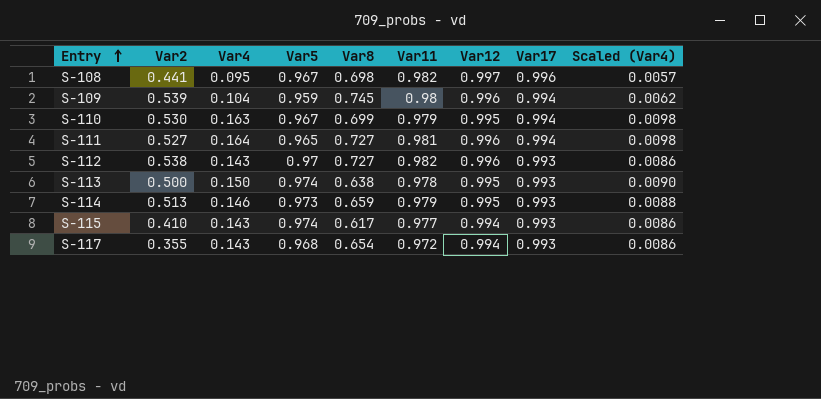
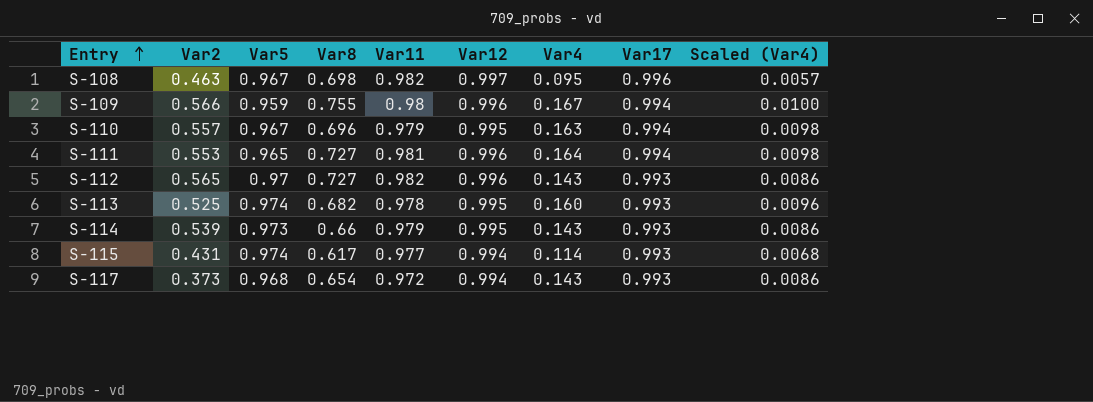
column Var4 | position: 3 -> 7
S-108 | Var2: 0.441 -> 0.463
S-109 | Var2: 0.539 -> 0.566
S-109 | Var8: 0.745 -> 0.755
S-109 | Var4: 0.104 -> 0.167
S-109 | Scaled (Var4): 0.0062 -> 0.0100
S-110 | Var2: 0.530 -> 0.557
S-110 | Var8: 0.699 -> 0.696
S-111 | Var2: 0.527 -> 0.553
S-112 | Var2: 0.538 -> 0.565
S-113 | Var2: 0.500 -> 0.525
S-113 | Var8: 0.638 -> 0.682
S-113 | Var4: 0.150 -> 0.160
S-113 | Scaled (Var4): 0.0090 -> 0.0096
S-114 | Var2: 0.513 -> 0.539
S-114 | Var8: 0.659 -> 0.66
S-114 | Var4: 0.146 -> 0.143
S-114 | Scaled (Var4): 0.0088 -> 0.0086
S-115 | Var2: 0.410 -> 0.431
S-115 | Var4: 0.143 -> 0.114
S-115 | Scaled (Var4): 0.0086 -> 0.0068
S-117 | Var2: 0.355 -> 0.373

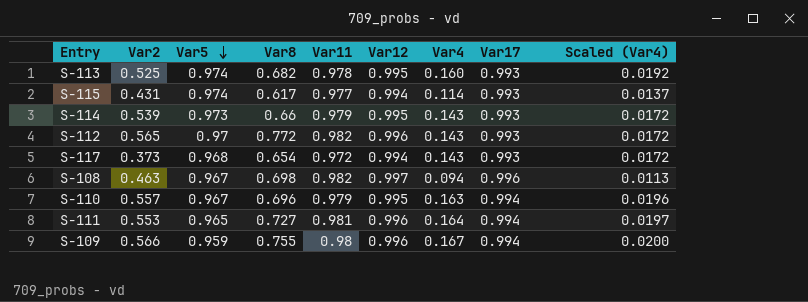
row order: Entry ascending -> Var5 descending
column Scaled (Var4) | formula: [Var4] * 0.06 -> [Var4] * 0.12
S-112 | Var8: 0.727 -> 0.772
S-108 | Var4: 0.095 -> 0.094

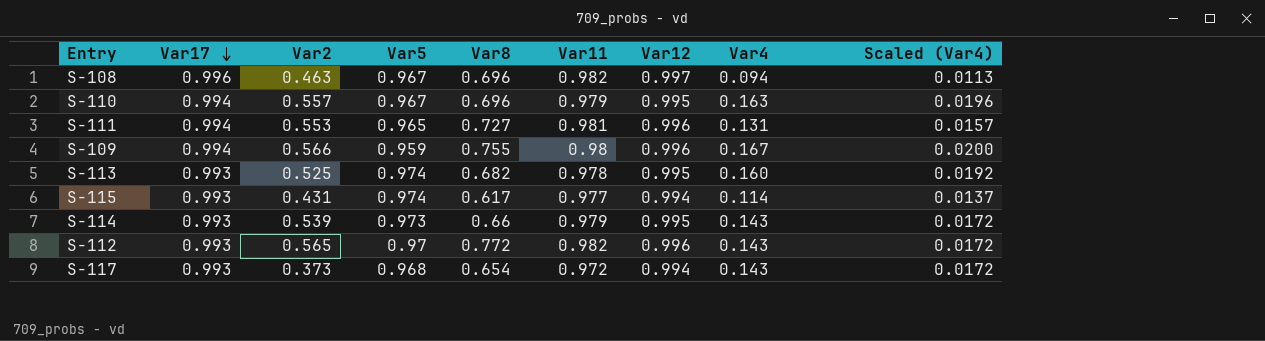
row order: Var5 descending -> Var17 descending
column Var17 | position: 8 -> 2
S-108 | Var8: 0.698 -> 0.696
S-111 | Var4: 0.164 -> 0.131
S-111 | Scaled (Var4): 0.0197 -> 0.0157

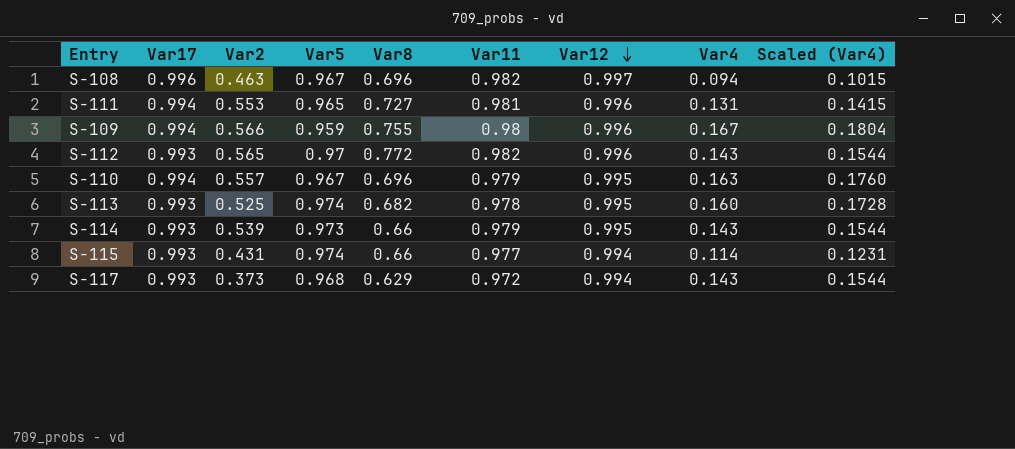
row order: Var17 descending -> Var12 descending
column Scaled (Var4) | formula: [Var4] * 0.12 -> [Var4] * 1.08
S-115 | Var8: 0.617 -> 0.66
S-117 | Var8: 0.654 -> 0.629

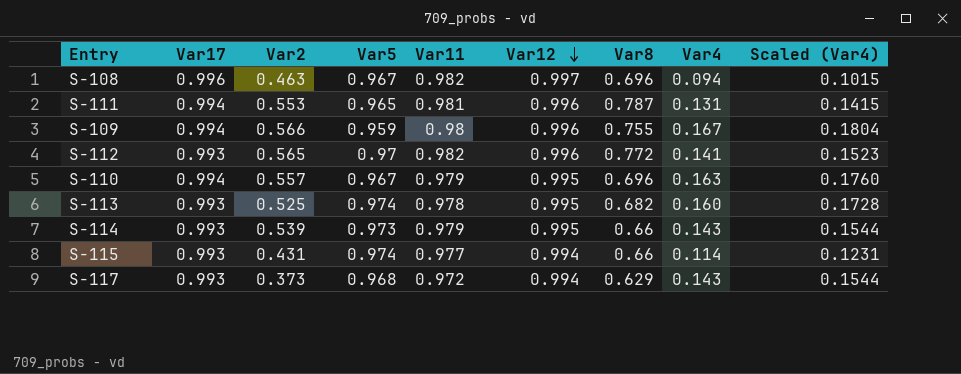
column Var8 | position: 5 -> 7
S-111 | Var8: 0.727 -> 0.787
S-112 | Var4: 0.143 -> 0.141
S-112 | Scaled (Var4): 0.1544 -> 0.1523

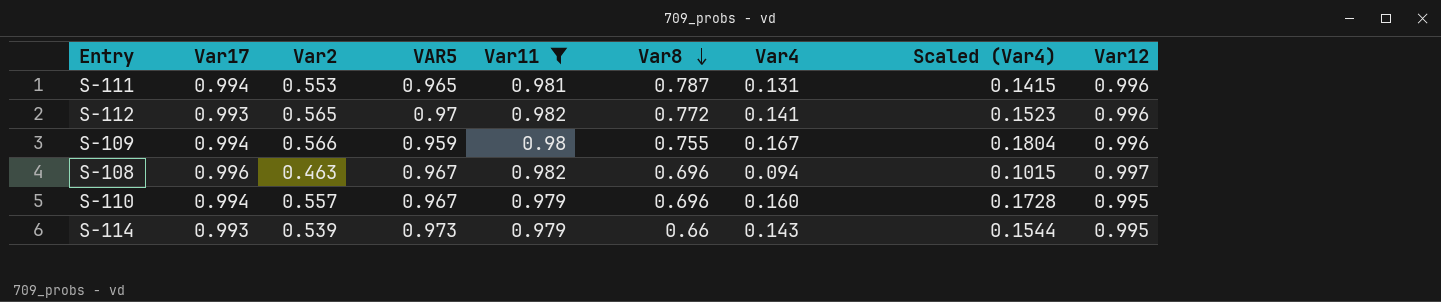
filter: none -> Var11 >= 0.979
row order: Var12 descending -> Var8 descending
column name: Var5 -> VAR5
column Var12 | position: 6 -> 9
S-110 | Var4: 0.163 -> 0.160
S-110 | Scaled (Var4): 0.1760 -> 0.1728

